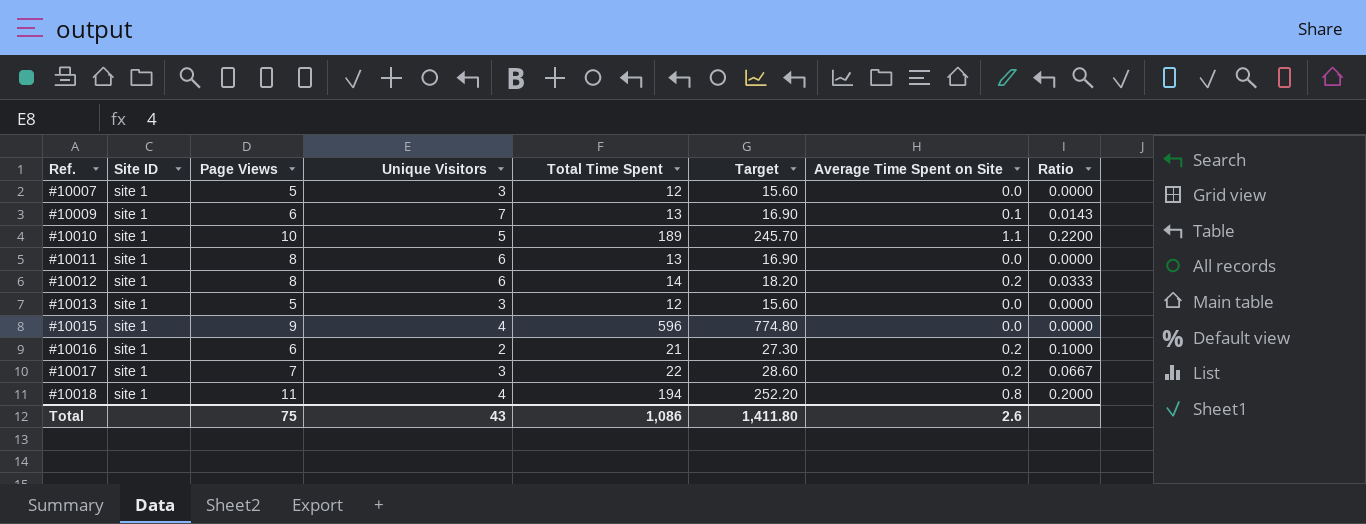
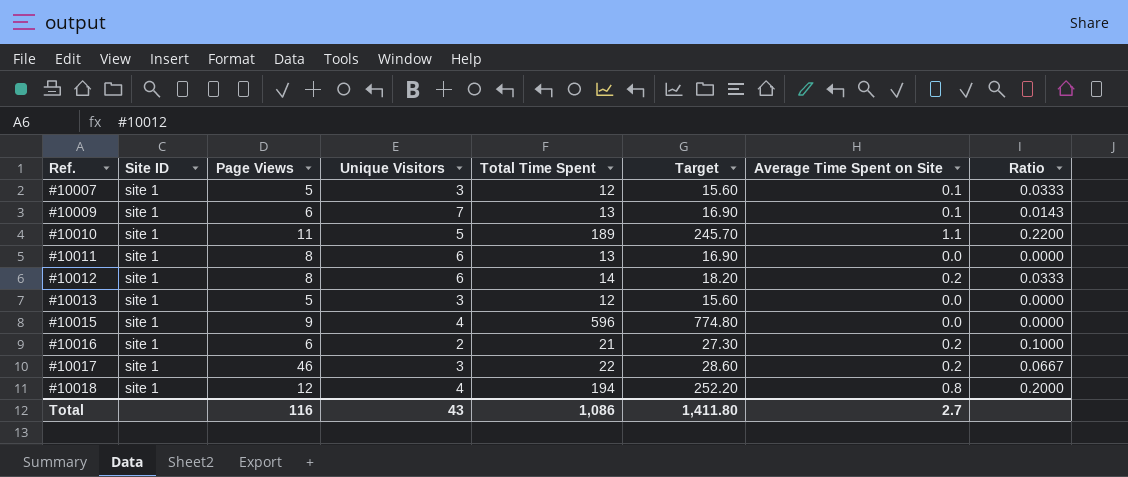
#10007 | Average Time Spent on Site: 0.0 -> 0.1
#10007 | Ratio: 0.0000 -> 0.0333
#10010 | Page Views: 10 -> 11
#10017 | Page Views: 7 -> 46
#10018 | Page Views: 11 -> 12
Total | Page Views: 75 -> 116
Total | Average Time Spent on Site: 2.6 -> 2.7

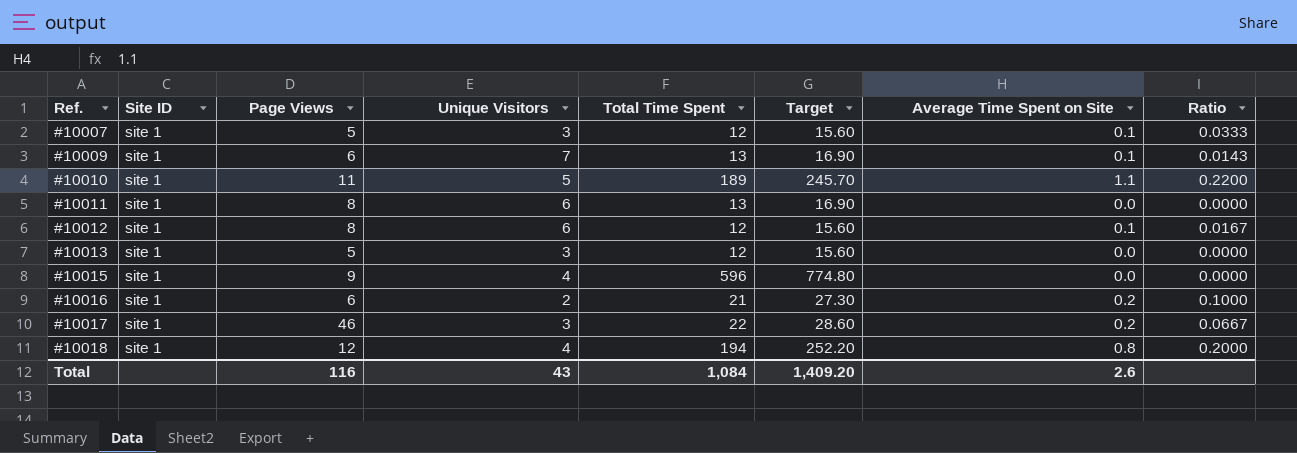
#10012 | Total Time Spent: 14 -> 12
#10012 | Target: 18.20 -> 15.60
#10012 | Average Time Spent on Site: 0.2 -> 0.1
#10012 | Ratio: 0.0333 -> 0.0167
Total | Total Time Spent: 1,086 -> 1,084
Total | Target: 1,411.80 -> 1,409.20
Total | Average Time Spent on Site: 2.7 -> 2.6

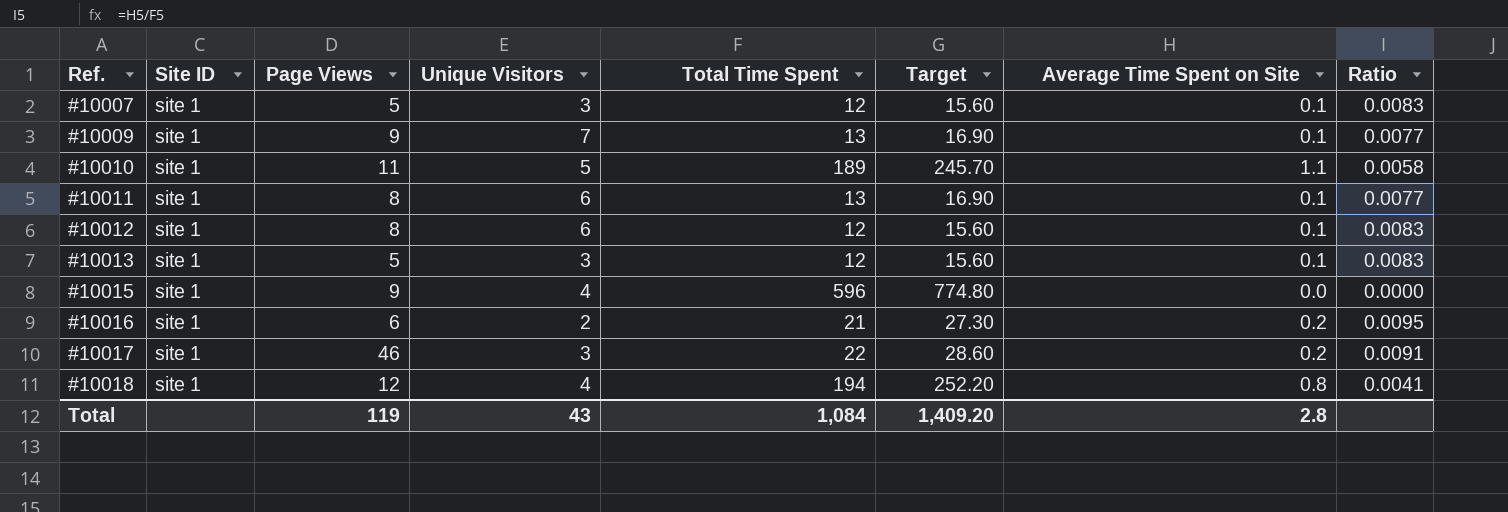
column Ratio | formula: [Average Time Spent on Site] / [Unique Visitors] -> [Average Time Spent on Site] / [Total Time Spent]
#10009 | Page Views: 6 -> 9
#10011 | Average Time Spent on Site: 0.0 -> 0.1
#10013 | Average Time Spent on Site: 0.0 -> 0.1
Total | Page Views: 116 -> 119
Total | Average Time Spent on Site: 2.6 -> 2.8

